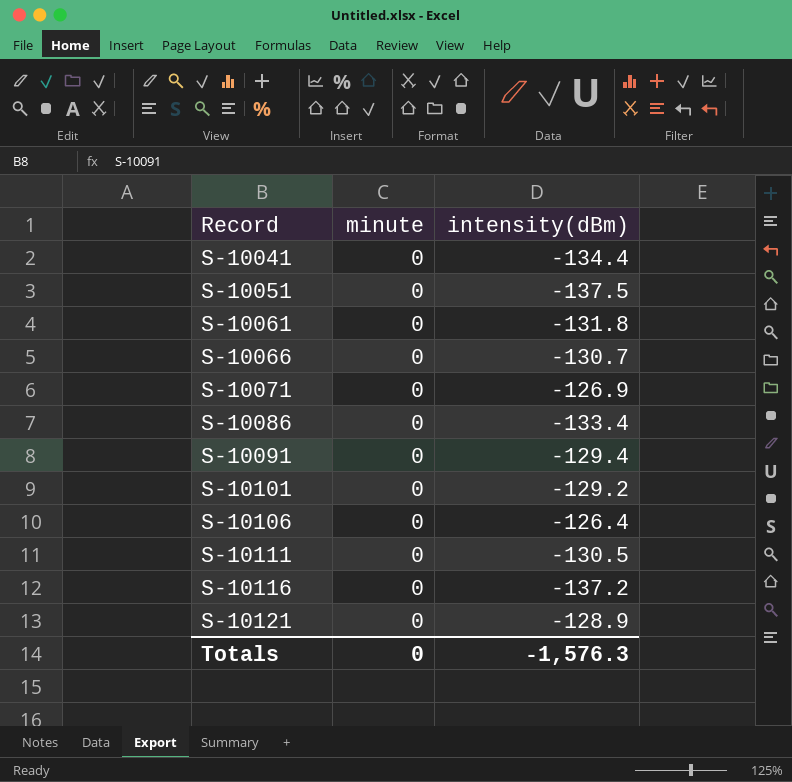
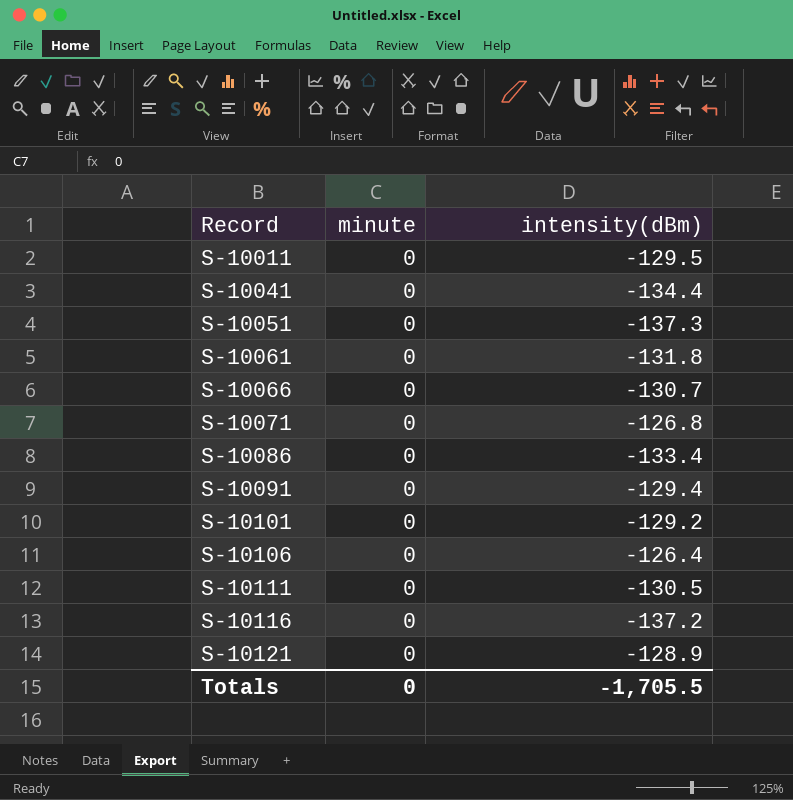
row S-10011: none -> 0 | -129.5
S-10051 | intensity(dBm): -137.5 -> -137.3
S-10071 | intensity(dBm): -126.9 -> -126.8
Totals | intensity(dBm): -1,576.3 -> -1,705.5

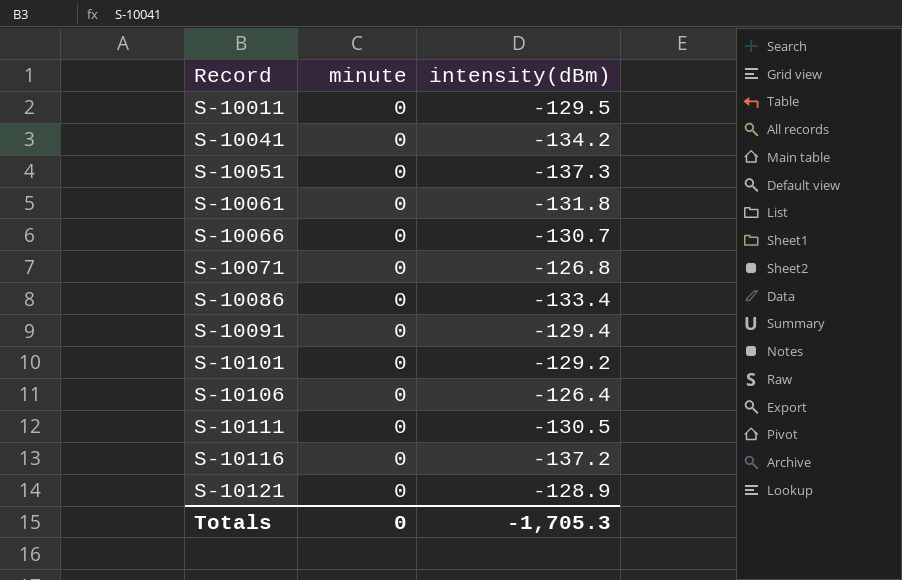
S-10041 | intensity(dBm): -134.4 -> -134.2
Totals | intensity(dBm): -1,705.5 -> -1,705.3

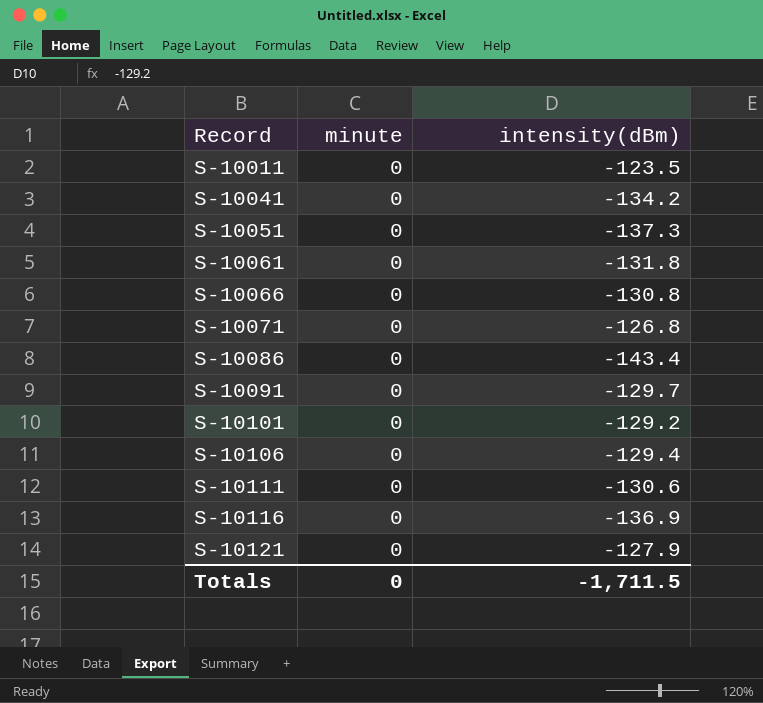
S-10011 | intensity(dBm): -129.5 -> -123.5
S-10066 | intensity(dBm): -130.7 -> -130.8
S-10086 | intensity(dBm): -133.4 -> -143.4
S-10091 | intensity(dBm): -129.4 -> -129.7
S-10106 | intensity(dBm): -126.4 -> -129.4
S-10111 | intensity(dBm): -130.5 -> -130.6
S-10116 | intensity(dBm): -137.2 -> -136.9
S-10121 | intensity(dBm): -128.9 -> -127.9
Totals | intensity(dBm): -1,705.3 -> -1,711.5

